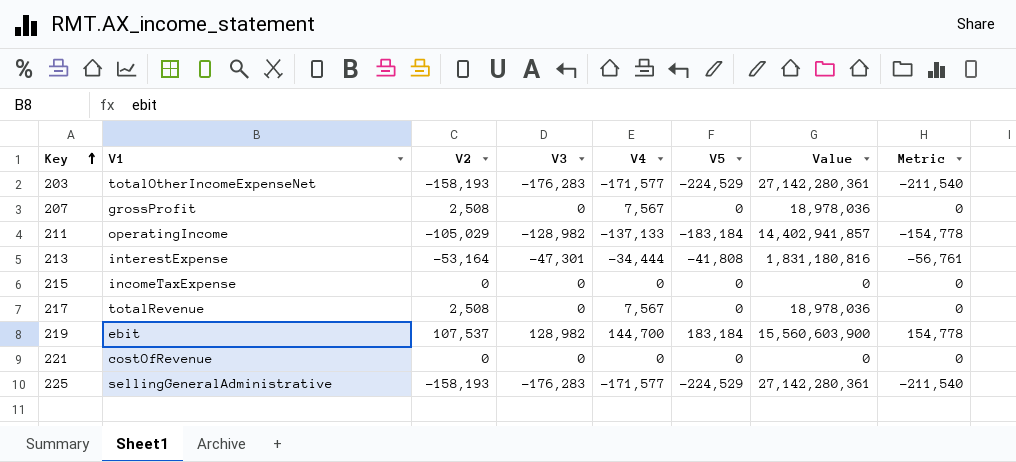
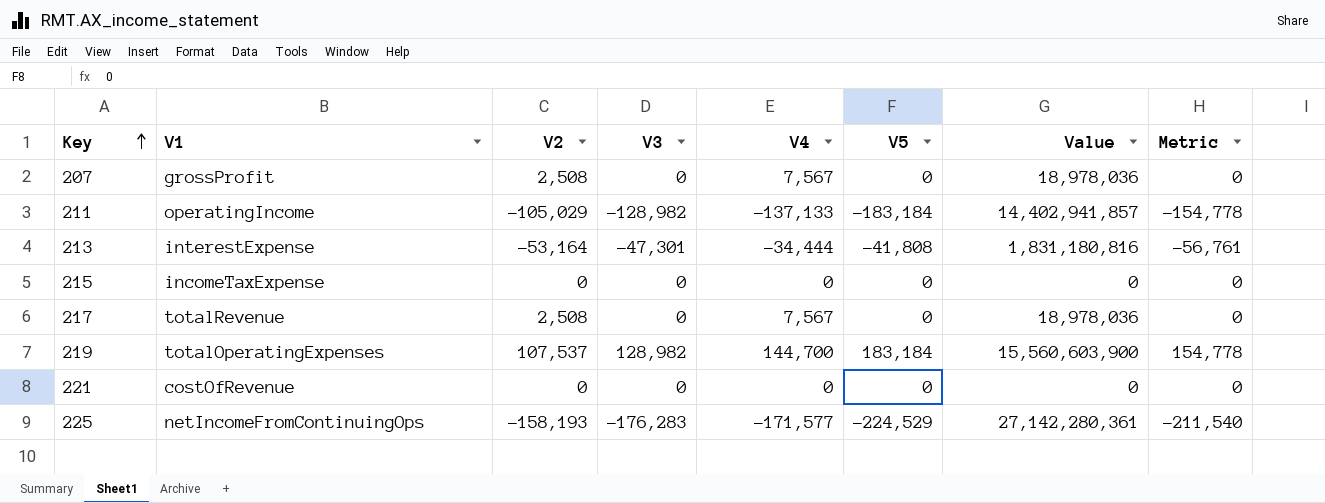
row 203: totalOtherIncomeExpenseNet | -158,193 | -176,283 | -171,577 | -224,529 | 27,142,280,361 | -211,540 -> none
219 | V1: ebit -> totalOperatingExpenses
225 | V1: sellingGeneralAdministrative -> netIncomeFromContinuingOps

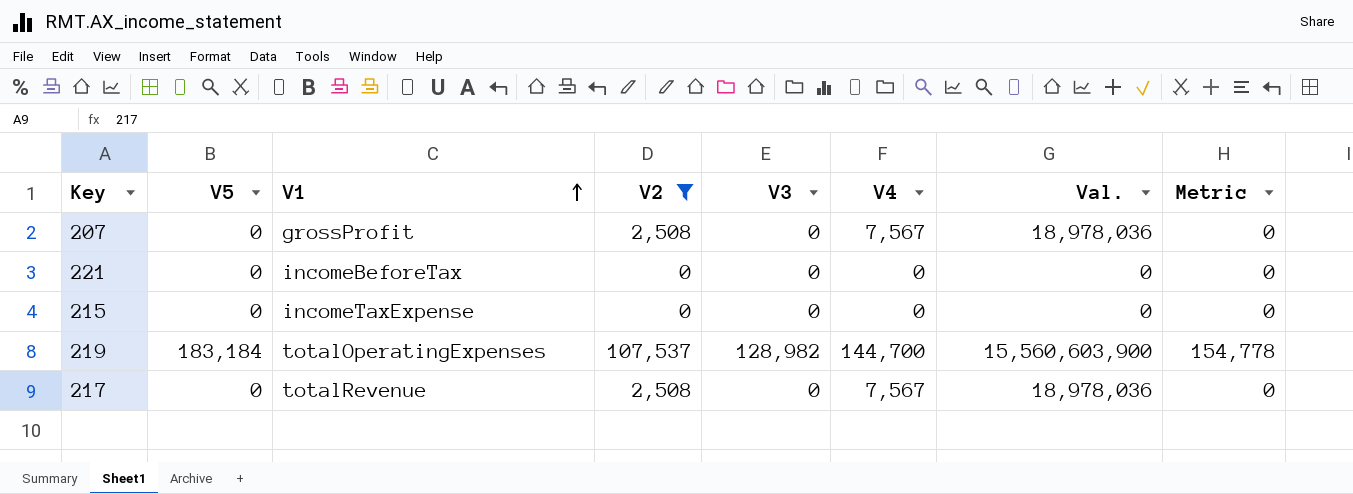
filter: none -> V2 >= 0
row order: Key ascending -> V1 ascending
column V5 | position: 6 -> 2
column name: Value -> Val.
221 | V1: costOfRevenue -> incomeBeforeTax

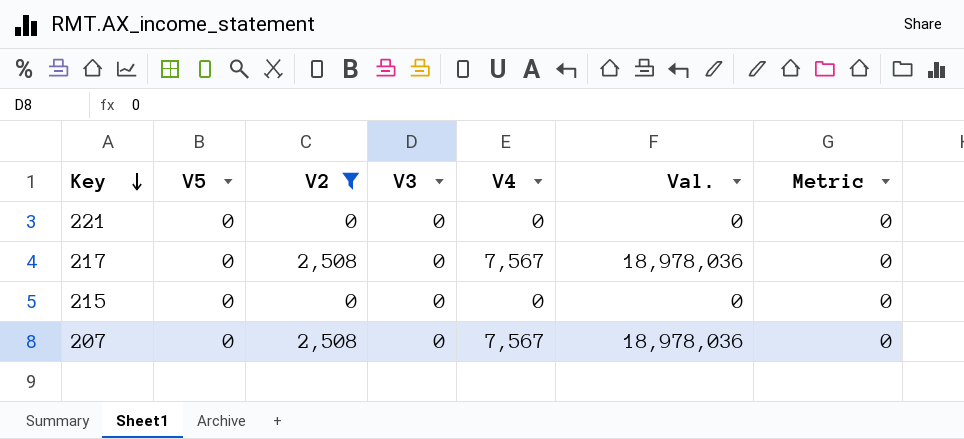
row order: V1 ascending -> Key descending
column V1 | position: 3 -> none
row 219: 183,184 | totalOperatingExpenses | 107,537 | 128,982 | 144,700 | 15,560,603,900 | 154,778 -> none

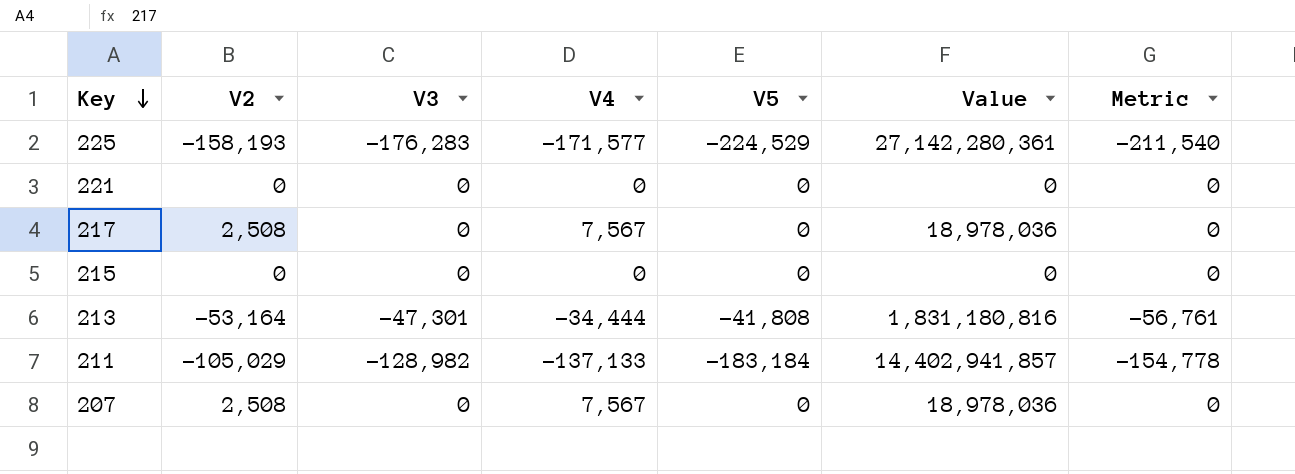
filter: V2 >= 0 -> none
column V5 | position: 2 -> 5
column name: Val. -> Value

